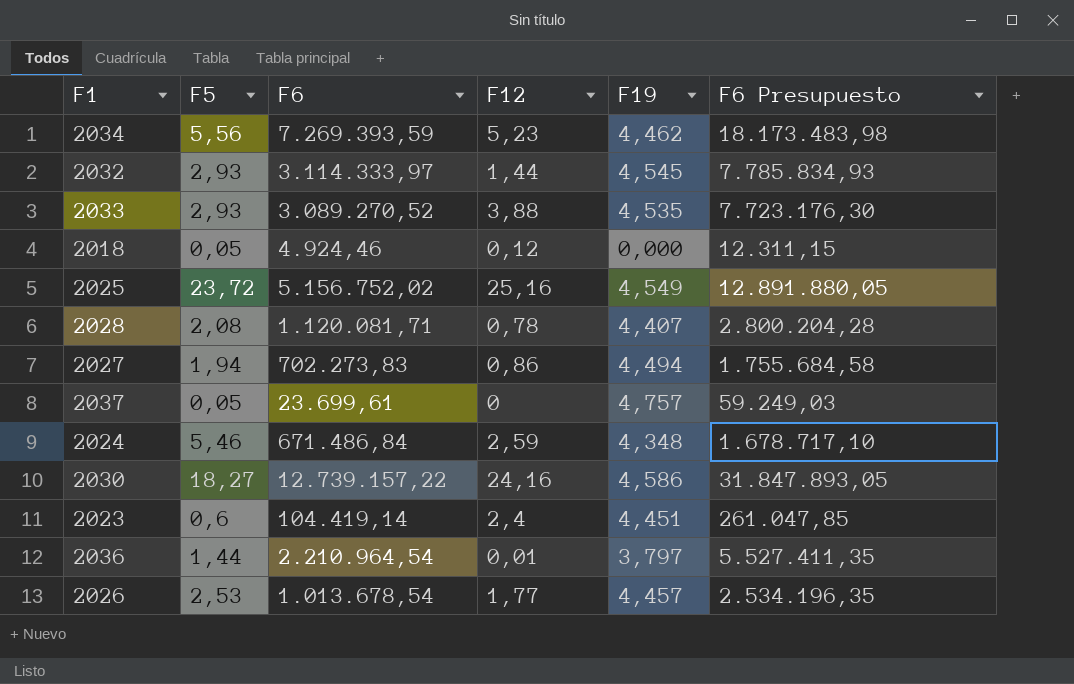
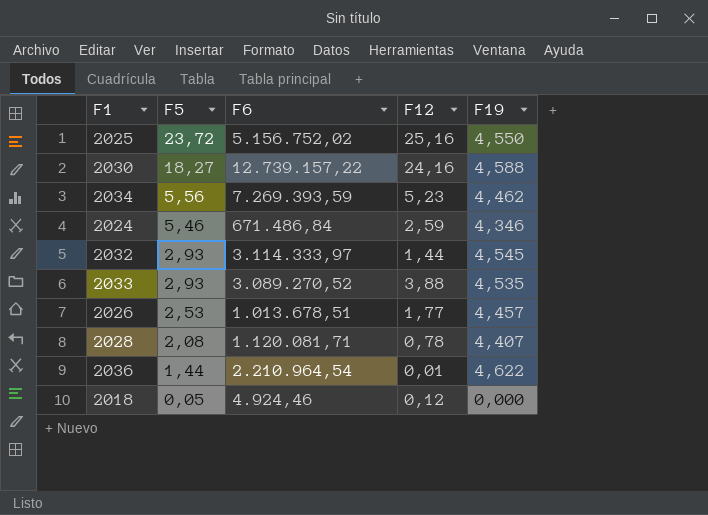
row order: none -> F5 descending
column F6 Presupuesto | formula: [F6] * 2,5 -> none
row 2027: 1,94 | 702.273,83 | 0,86 | 4,494 | 1.755.684,58 -> none
row 2037: 0,05 | 23.699,61 | 0 | 4,757 | 59.249,03 -> none
row 2023: 0,6 | 104.419,14 | 2,4 | 4,451 | 261.047,85 -> none
2025 | F19: 4,549 -> 4,550
2030 | F19: 4,586 -> 4,588
2024 | F19: 4,348 -> 4,346
2026 | F6: 1.013.678,54 -> 1.013.678,51
2036 | F19: 3,797 -> 4,622

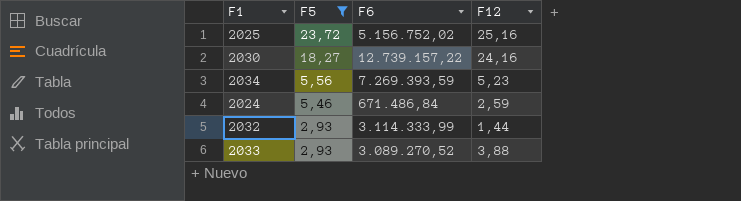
filter: none -> F5 >= 2,93
column F19 | position: 5 -> none
2032 | F6: 3.114.333,97 -> 3.114.333,99

